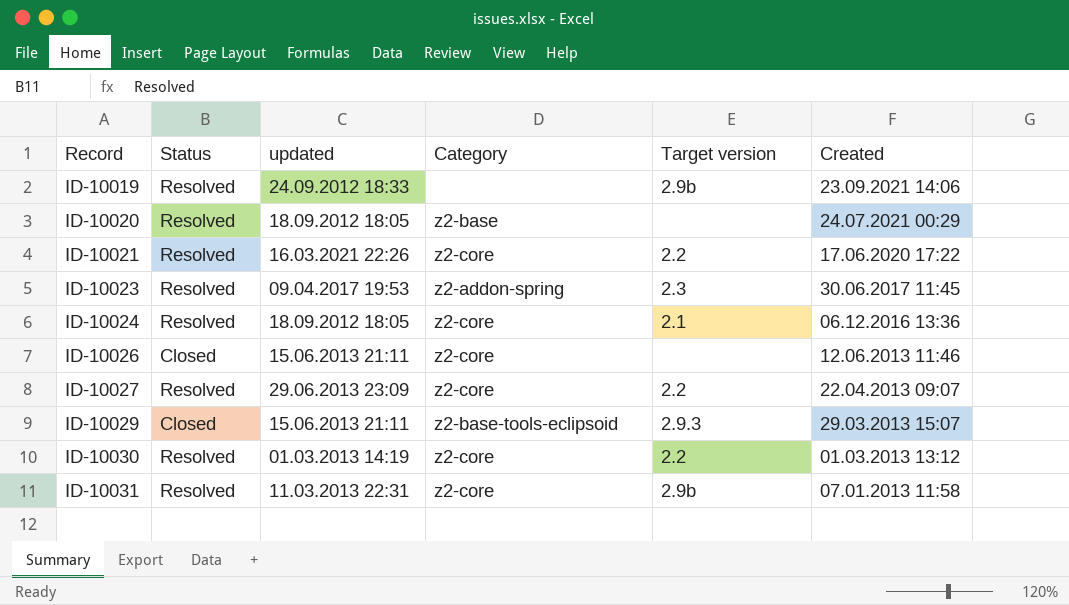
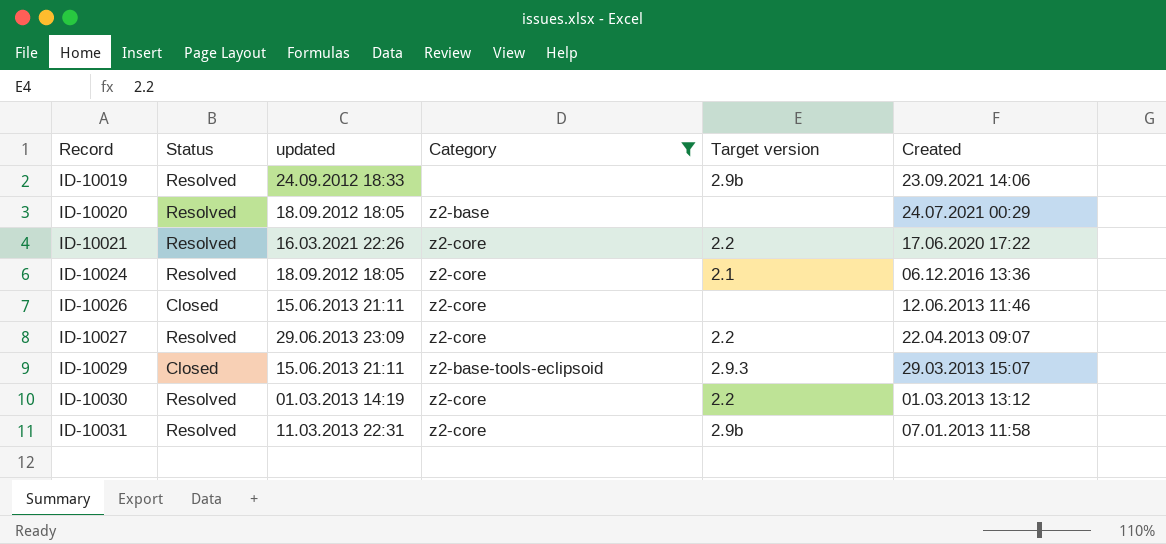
filter: none -> Category != z2-addon-spring

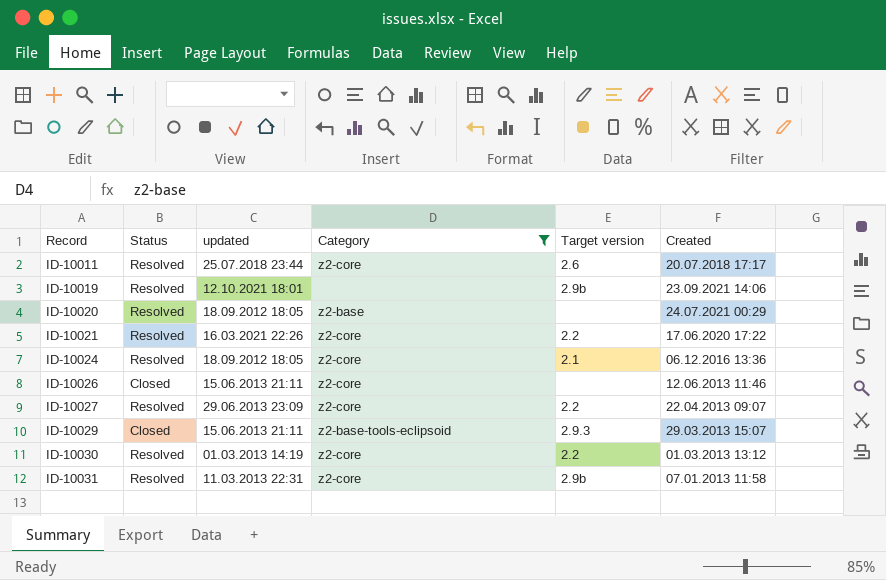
row ID-10011: none -> Resolved | 25.07.2018 23:44 | z2-core | 2.6 | 20.07.2018 17:17
ID-10019 | updated: 24.09.2012 18:33 -> 12.10.2021 18:01

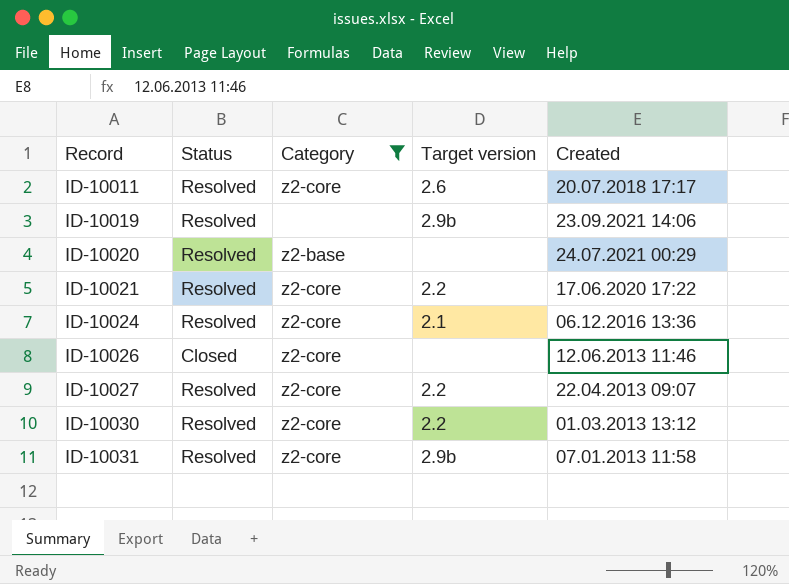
column updated | position: 3 -> none
row ID-10029: Closed | 15.06.2013 21:11 | z2-base-tools-eclipsoid | 2.9.3 | 29.03.2013 15:07 -> none

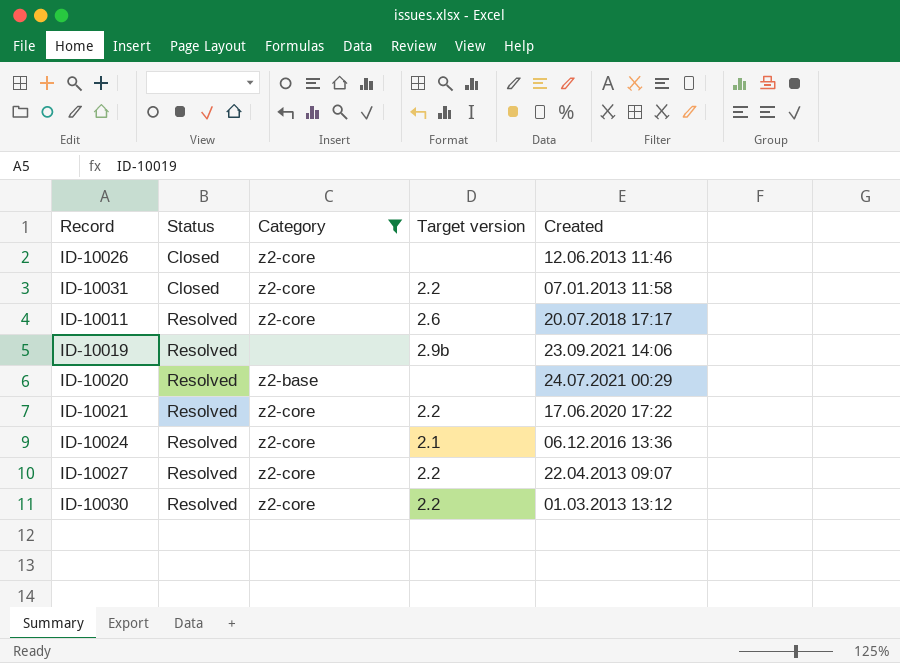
row order: Record ascending -> Status ascending
ID-10031 | Status: Resolved -> Closed
ID-10031 | Target version: 2.9b -> 2.2

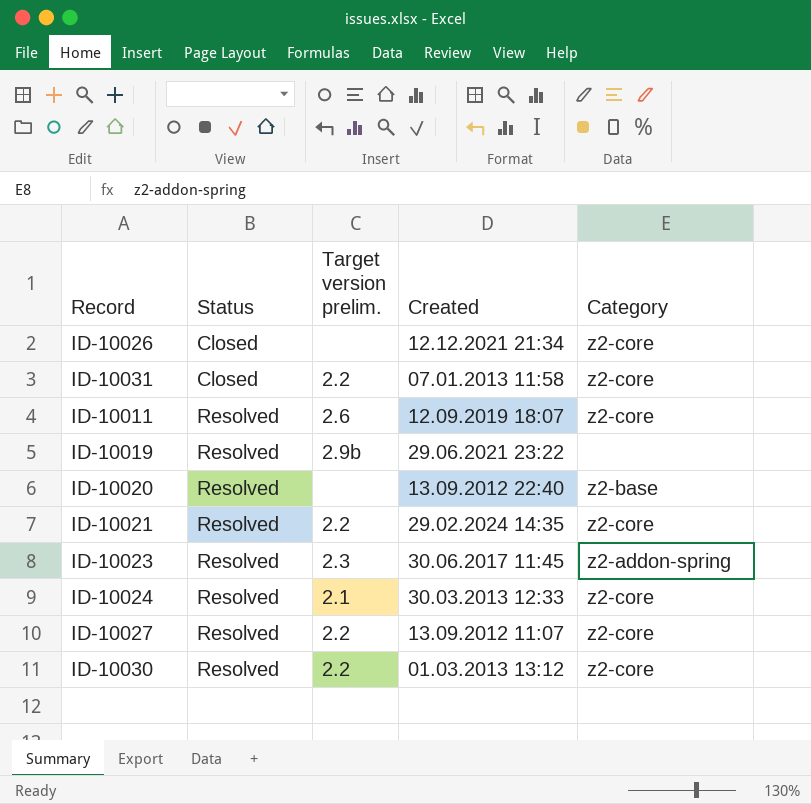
filter: Category != z2-addon-spring -> none
column name: Target version -> Target version prelim.
column Category | position: 3 -> 5
ID-10026 | Created: 12.06.2013 11:46 -> 12.12.2021 21:34
ID-10011 | Created: 20.07.2018 17:17 -> 12.09.2019 18:07
ID-10019 | Created: 23.09.2021 14:06 -> 29.06.2021 23:22
ID-10020 | Created: 24.07.2021 00:29 -> 13.09.2012 22:40
ID-10021 | Created: 17.06.2020 17:22 -> 29.02.2024 14:35
ID-10024 | Created: 06.12.2016 13:36 -> 30.03.2013 12:33
ID-10027 | Created: 22.04.2013 09:07 -> 13.09.2012 11:07

